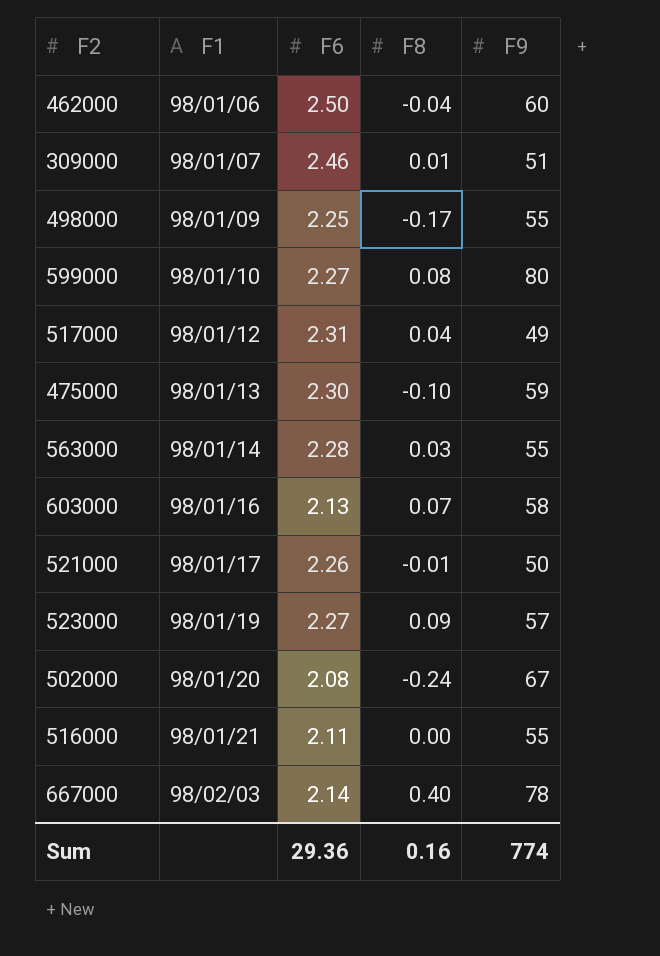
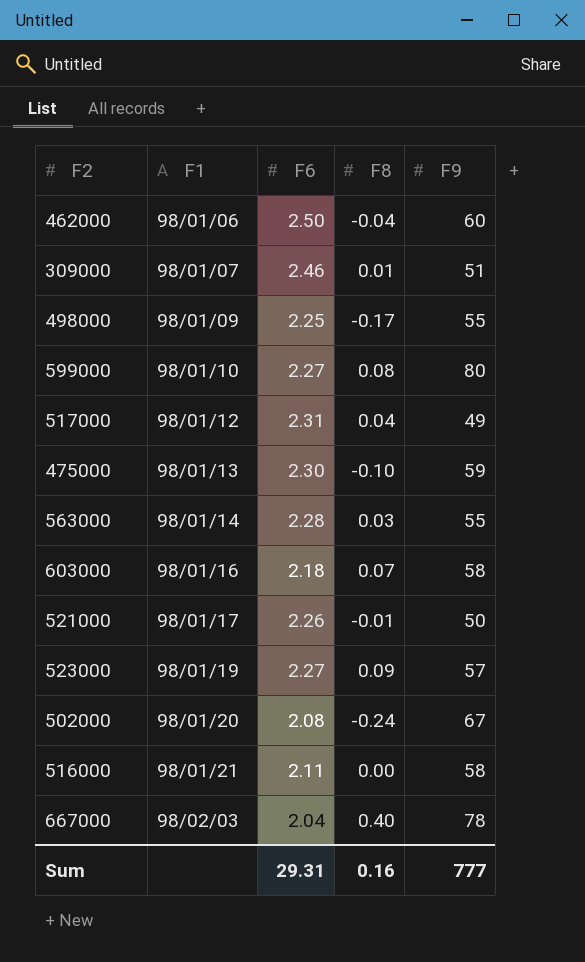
603000 | F6: 2.13 -> 2.18
516000 | F9: 55 -> 58
667000 | F6: 2.14 -> 2.04
Sum | F6: 29.36 -> 29.31
Sum | F9: 774 -> 777

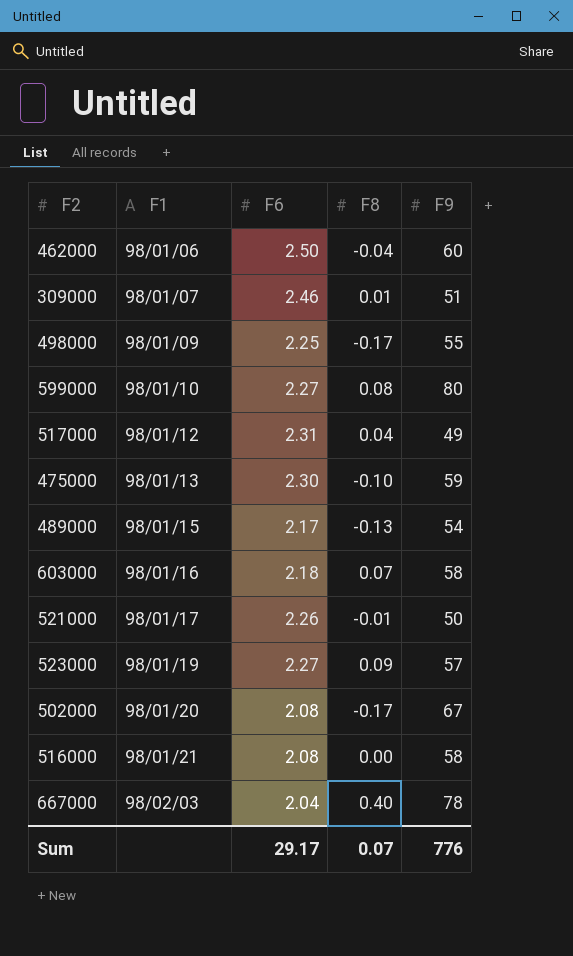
row 563000: 98/01/14 | 2.28 | 0.03 | 55 -> none
row 489000: none -> 98/01/15 | 2.17 | -0.13 | 54
502000 | F8: -0.24 -> -0.17
516000 | F6: 2.11 -> 2.08
Sum | F6: 29.31 -> 29.17
Sum | F8: 0.16 -> 0.07
Sum | F9: 777 -> 776

